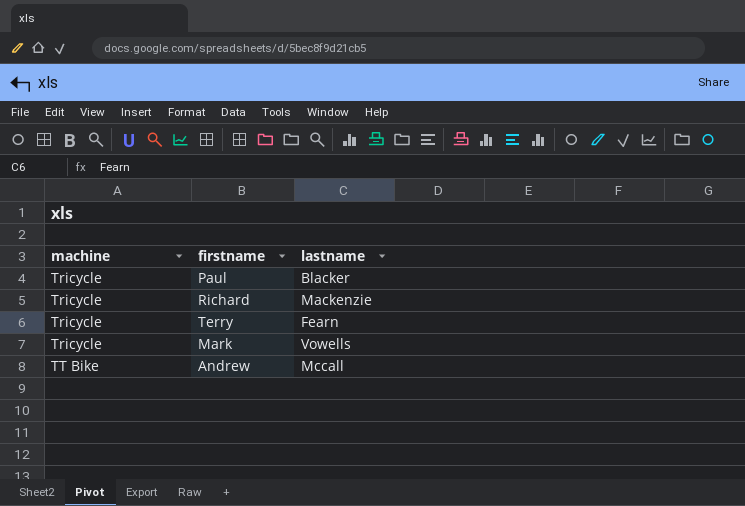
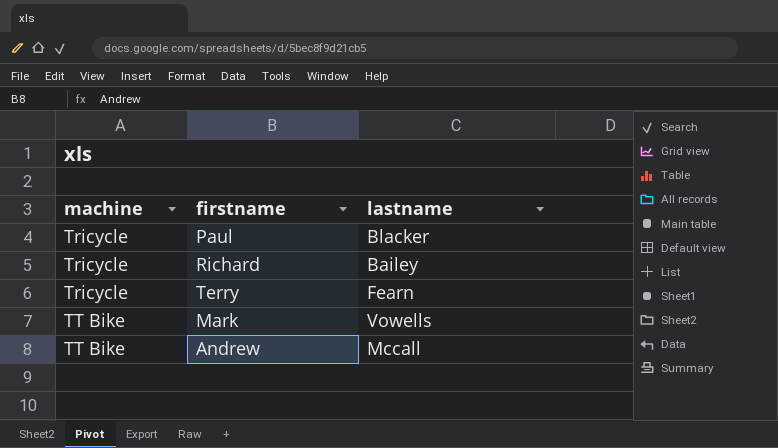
Richard | lastname: Mackenzie -> Bailey
Mark | machine: Tricycle -> TT Bike

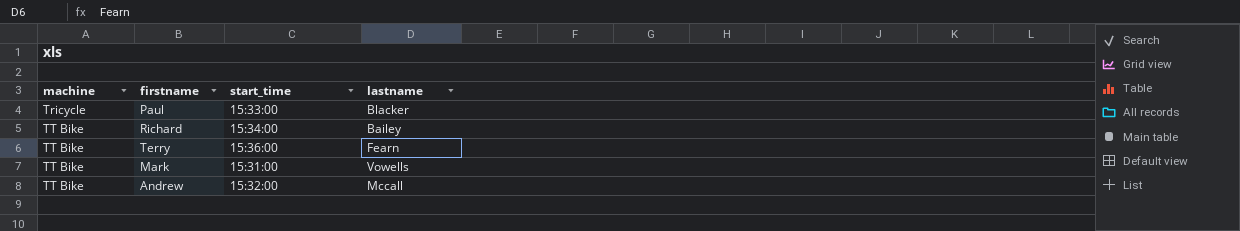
column start_time | position: none -> 3
Richard | machine: Tricycle -> TT Bike
Terry | machine: Tricycle -> TT Bike

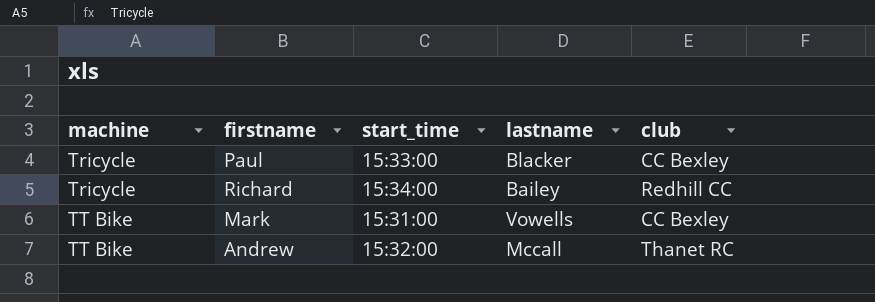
column club | position: none -> 5
row Terry: TT Bike | 15:36:00 | Fearn -> none
Richard | machine: TT Bike -> Tricycle

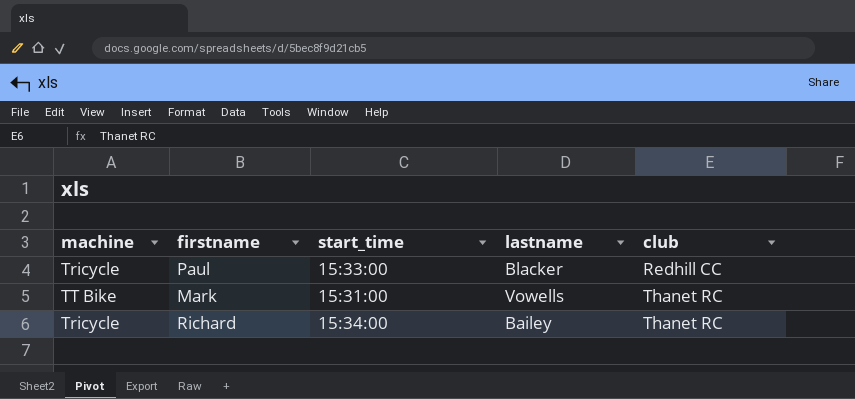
row order: machine ascending -> club ascending
row Andrew: TT Bike | 15:32:00 | Mccall | Thanet RC -> none
Paul | club: CC Bexley -> Redhill CC
Mark | club: CC Bexley -> Thanet RC
Richard | club: Redhill CC -> Thanet RC

